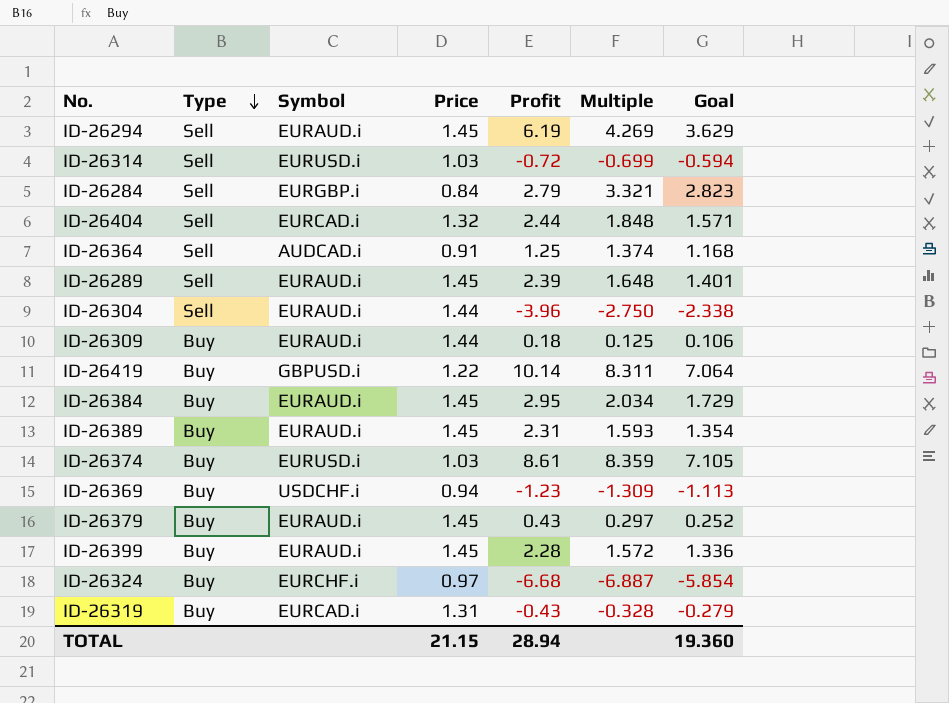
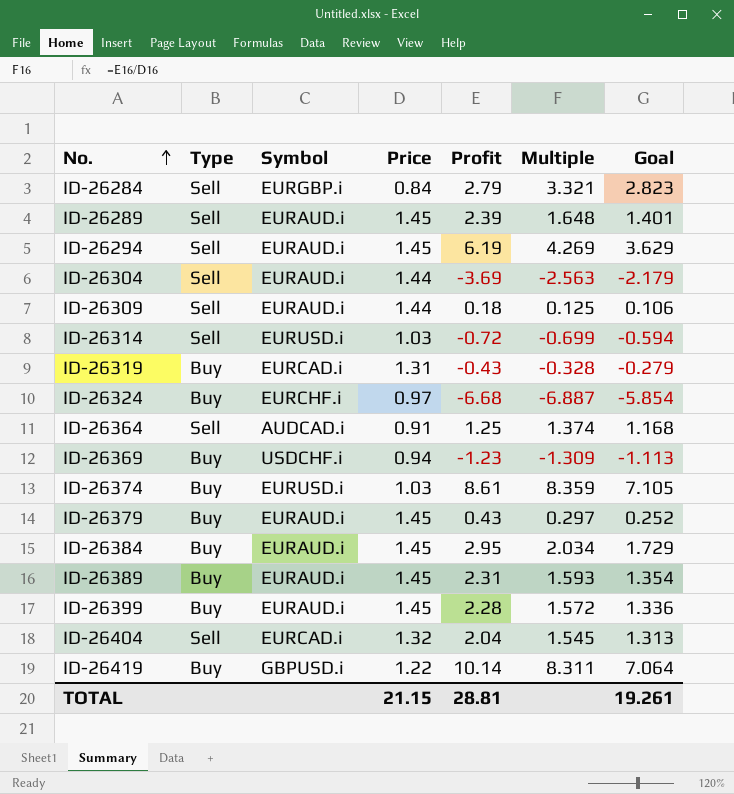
row order: Type descending -> No. ascending
ID-26304 | Profit: -3.96 -> -3.69
ID-26304 | Multiple: -2.750 -> -2.563
ID-26304 | Goal: -2.338 -> -2.179
ID-26309 | Type: Buy -> Sell
ID-26404 | Profit: 2.44 -> 2.04
ID-26404 | Multiple: 1.848 -> 1.545
ID-26404 | Goal: 1.571 -> 1.313
TOTAL | Profit: 28.94 -> 28.81
TOTAL | Goal: 19.360 -> 19.261

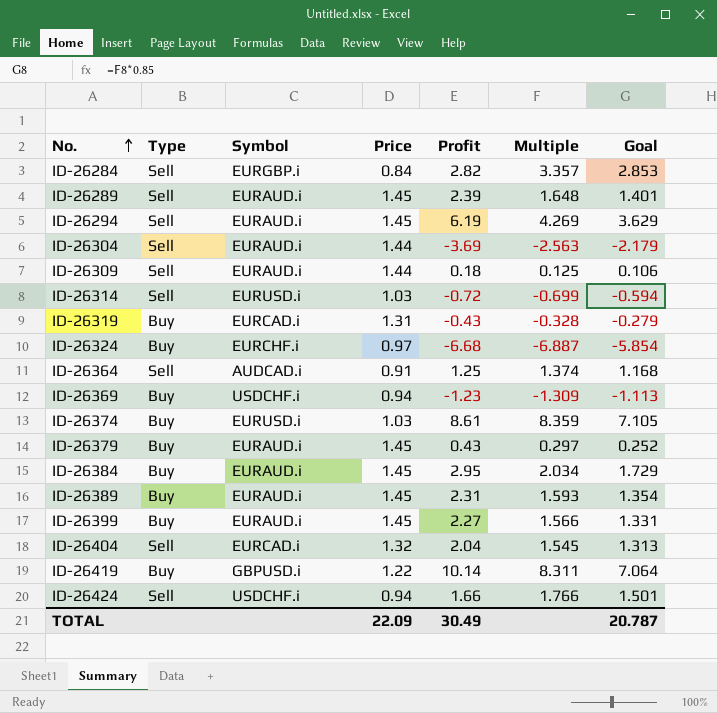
ID-26284 | Profit: 2.79 -> 2.82
ID-26284 | Multiple: 3.321 -> 3.357
ID-26284 | Goal: 2.823 -> 2.853
ID-26399 | Profit: 2.28 -> 2.27
ID-26399 | Multiple: 1.572 -> 1.566
ID-26399 | Goal: 1.336 -> 1.331
row ID-26424: none -> Sell | USDCHF.i | 0.94 | 1.66 | 1.766 | 1.501
TOTAL | Price: 21.15 -> 22.09
TOTAL | Profit: 28.81 -> 30.49
TOTAL | Goal: 19.261 -> 20.787

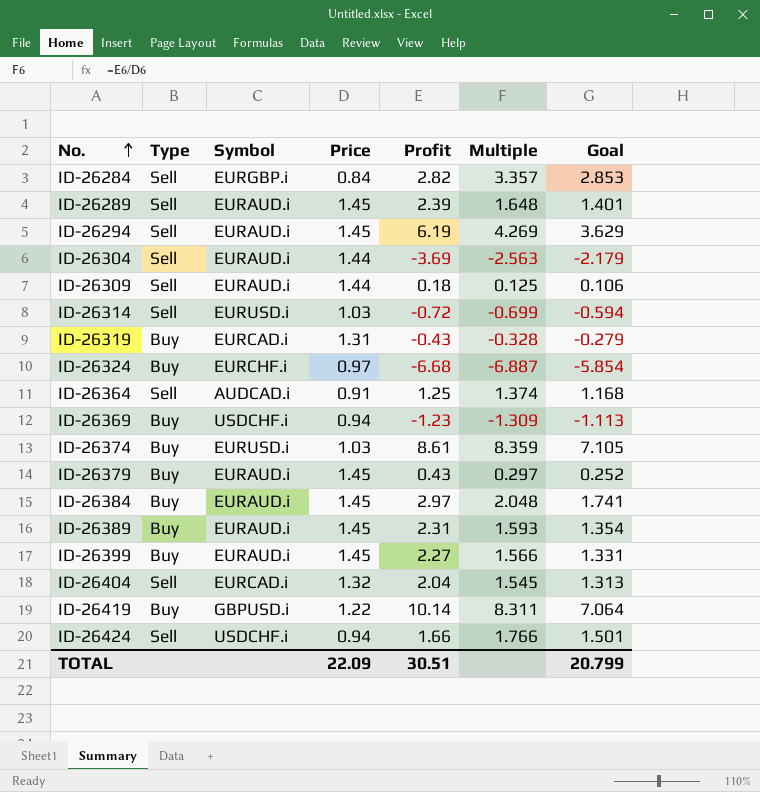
ID-26384 | Profit: 2.95 -> 2.97
ID-26384 | Multiple: 2.034 -> 2.048
ID-26384 | Goal: 1.729 -> 1.741
TOTAL | Profit: 30.49 -> 30.51
TOTAL | Goal: 20.787 -> 20.799

